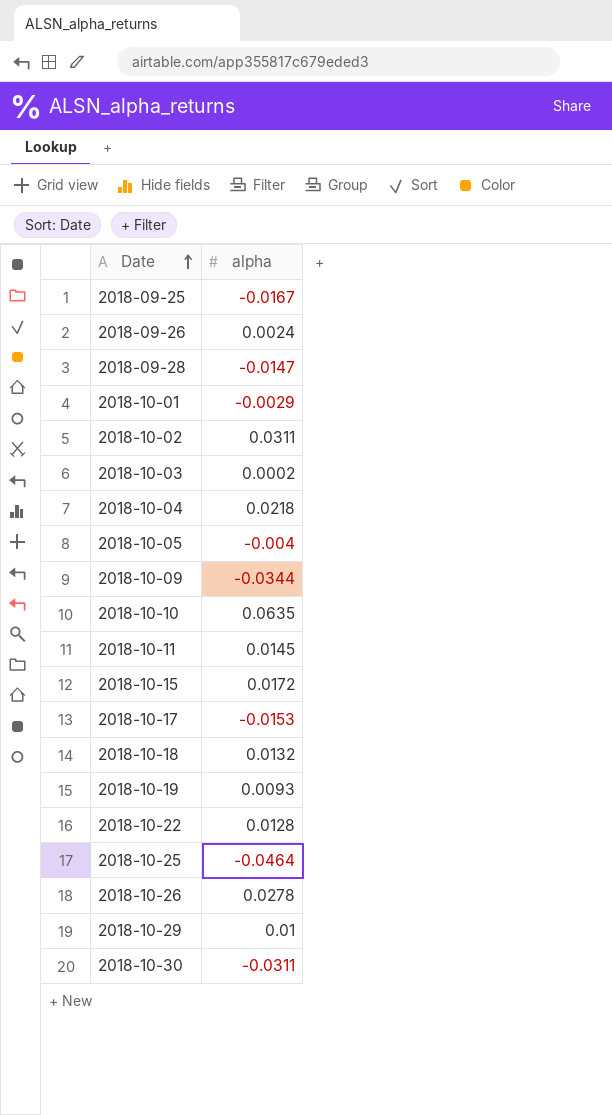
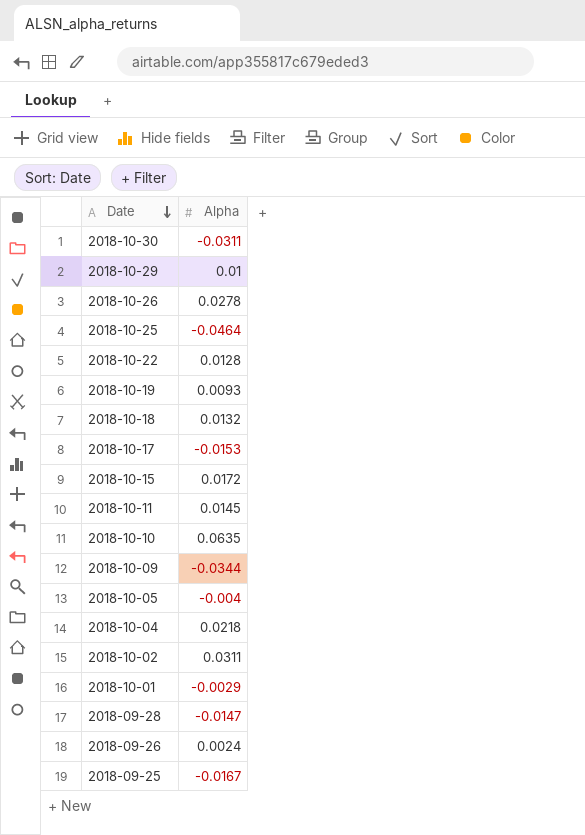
row order: Date ascending -> Date descending
column name: alpha -> Alpha
row 2018-10-03: 0.0002 -> none

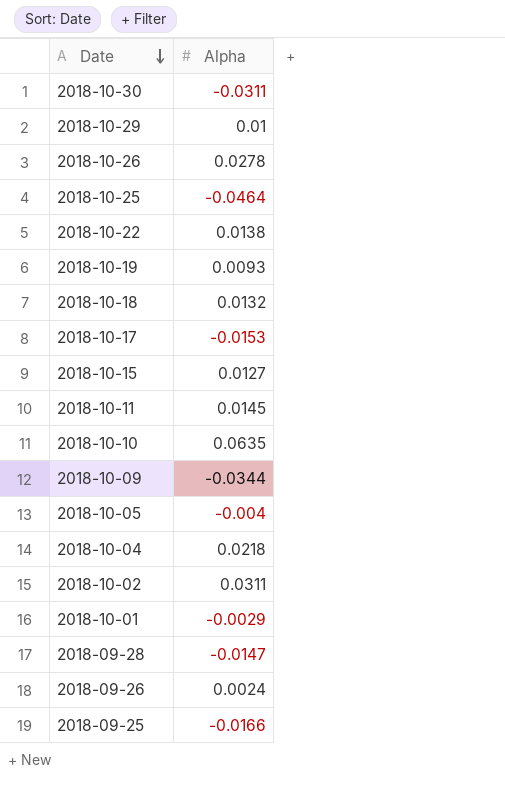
2018-10-22 | Alpha: 0.0128 -> 0.0138
2018-10-15 | Alpha: 0.0172 -> 0.0127
2018-09-25 | Alpha: -0.0167 -> -0.0166

